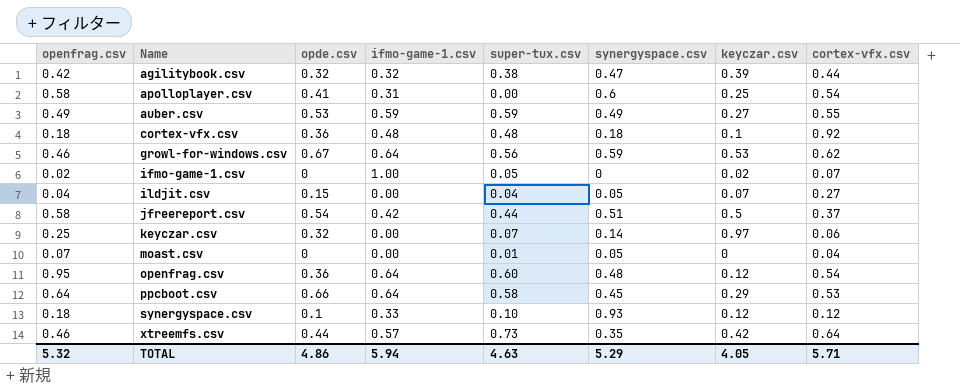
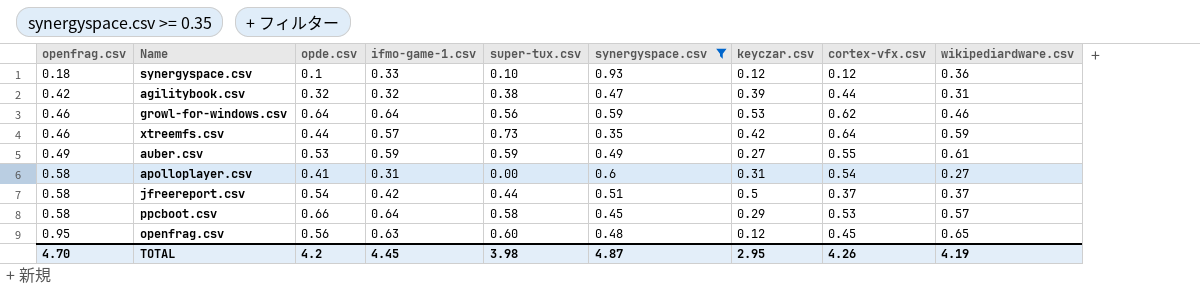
filter: none -> synergyspace.csv >= 0.35
row order: Name ascending -> openfrag.csv ascending
column wikipediardware.csv | position: none -> 9
growl-for-windows.csv | opde.csv: 0.67 -> 0.64
apolloplayer.csv | keyczar.csv: 0.25 -> 0.31
ppcboot.csv | openfrag.csv: 0.64 -> 0.58
openfrag.csv | opde.csv: 0.36 -> 0.56
openfrag.csv | ifmo-game-1.csv: 0.64 -> 0.63
openfrag.csv | cortex-vfx.csv: 0.54 -> 0.45
TOTAL | openfrag.csv: 5.32 -> 4.70
TOTAL | opde.csv: 4.86 -> 4.2
TOTAL | ifmo-game-1.csv: 5.94 -> 4.45
TOTAL | super-tux.csv: 4.63 -> 3.98
TOTAL | synergyspace.csv: 5.29 -> 4.87
TOTAL | keyczar.csv: 4.05 -> 2.95
TOTAL | cortex-vfx.csv: 5.71 -> 4.26

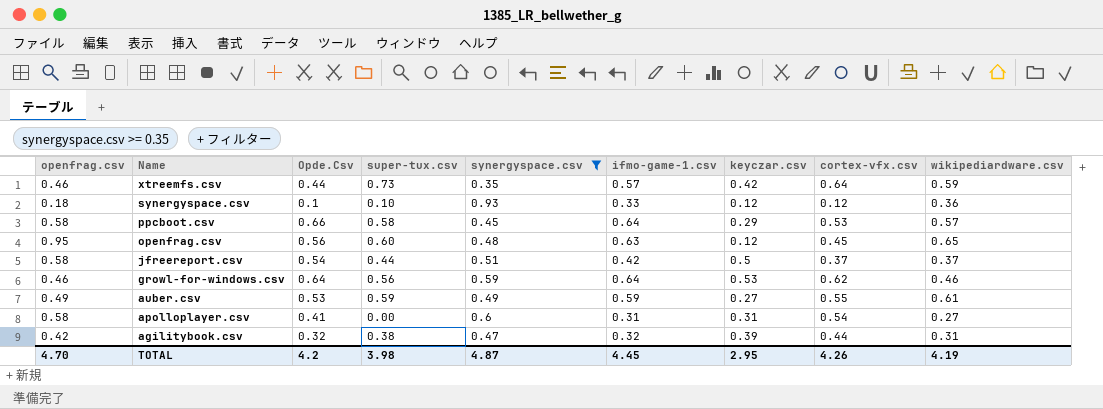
row order: openfrag.csv ascending -> Name descending
column name: opde.csv -> Opde.Csv
column ifmo-game-1.csv | position: 4 -> 6

